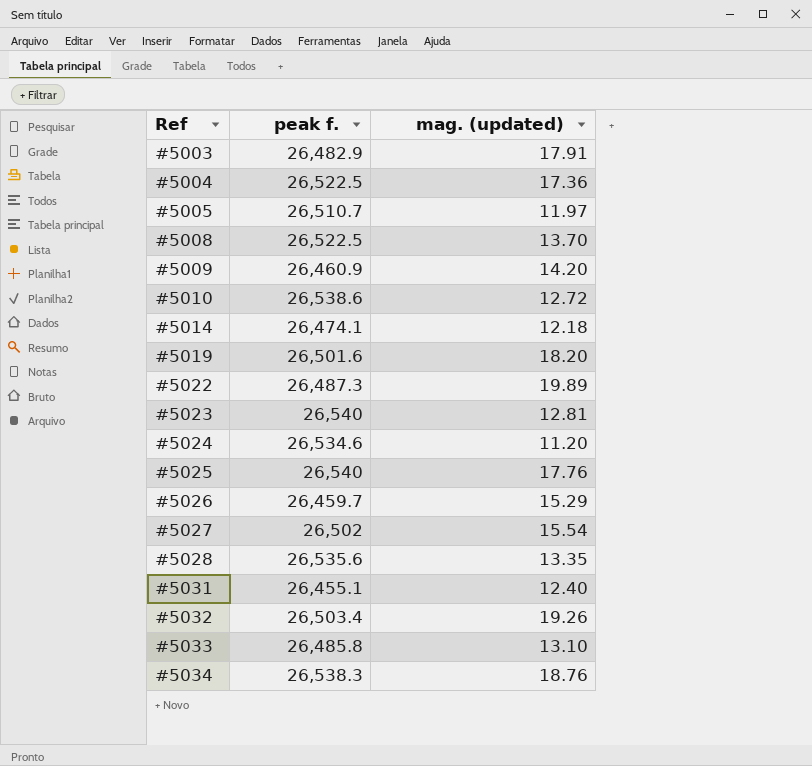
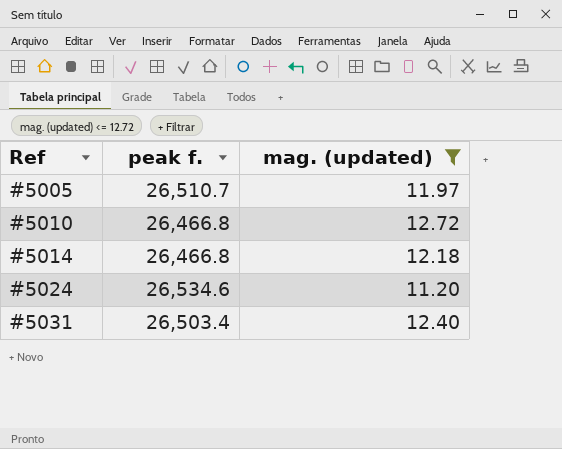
filter: none -> mag. (updated) <= 12.72
#5010 | peak f.: 26,538.6 -> 26,466.8
#5014 | peak f.: 26,474.1 -> 26,466.8
#5031 | peak f.: 26,455.1 -> 26,503.4

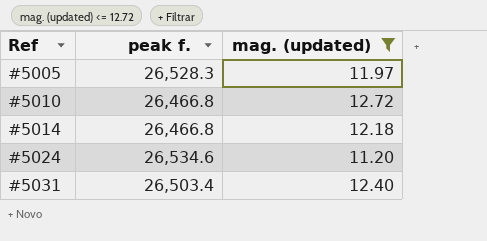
#5005 | peak f.: 26,510.7 -> 26,528.3

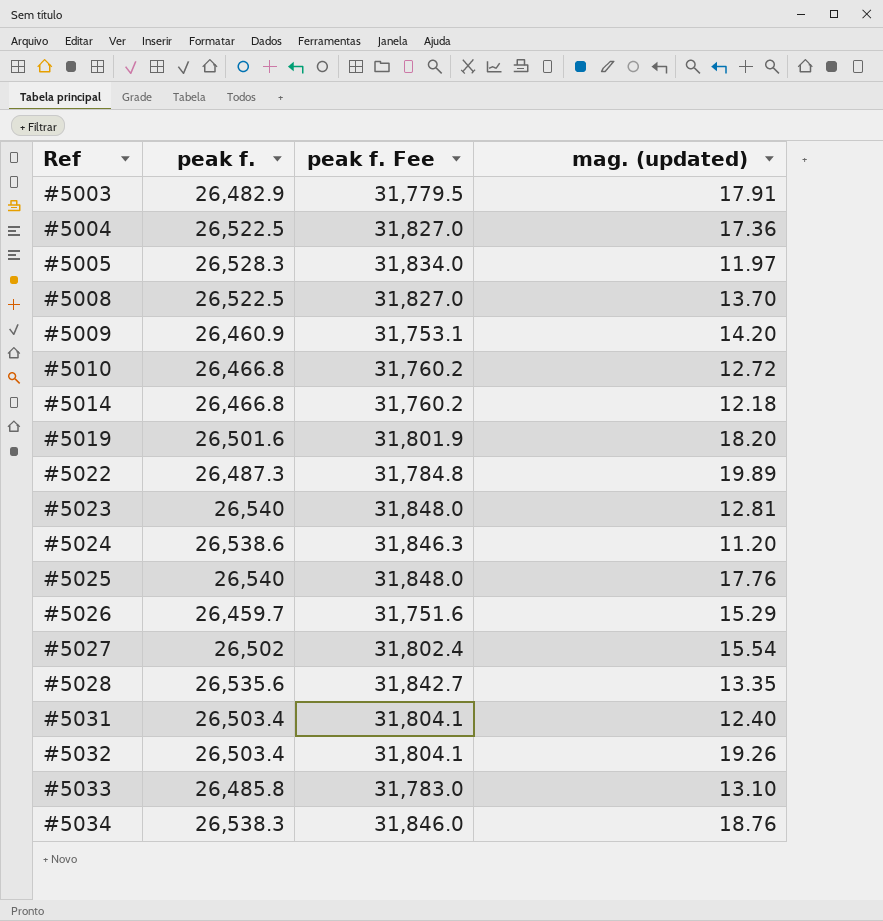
filter: mag. (updated) <= 12.72 -> none
column peak f. Fee | formula: none -> [peak f.] * 1.2
#5024 | peak f.: 26,534.6 -> 26,538.6

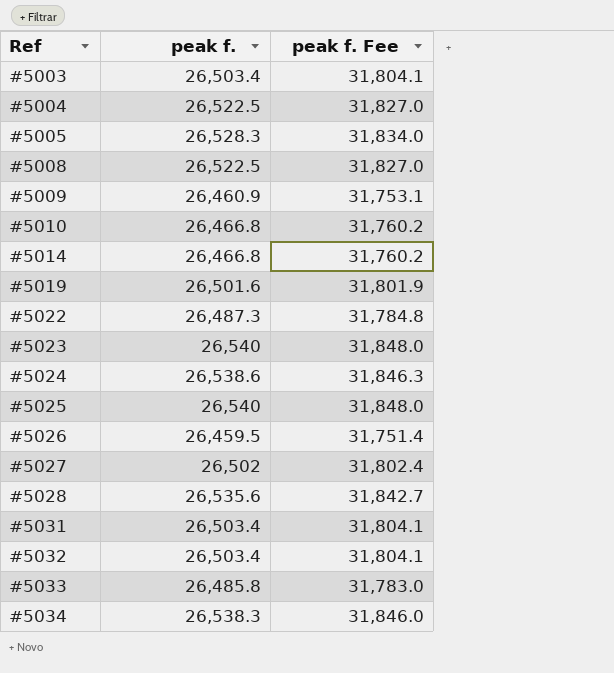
column mag. (updated) | position: 4 -> none
#5003 | peak f.: 26,482.9 -> 26,503.4
#5003 | peak f. Fee: 31,779.5 -> 31,804.1
#5026 | peak f.: 26,459.7 -> 26,459.5
#5026 | peak f. Fee: 31,751.6 -> 31,751.4

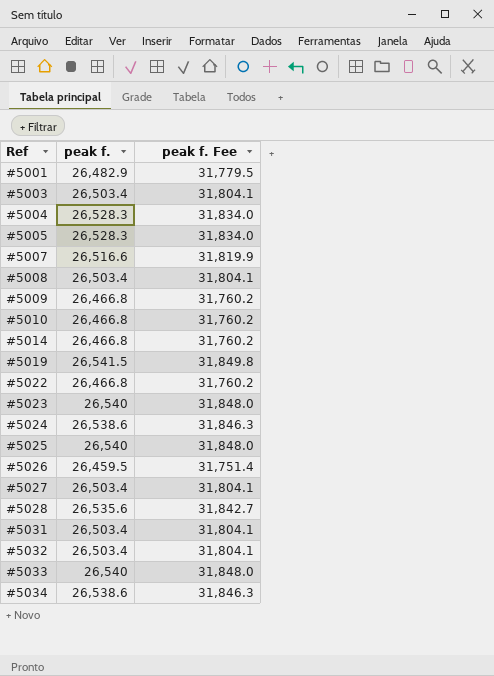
row #5001: none -> 26,482.9 | 31,779.5
#5004 | peak f.: 26,522.5 -> 26,528.3
#5004 | peak f. Fee: 31,827.0 -> 31,834.0
row #5007: none -> 26,516.6 | 31,819.9
#5008 | peak f.: 26,522.5 -> 26,503.4
#5008 | peak f. Fee: 31,827.0 -> 31,804.1
#5009 | peak f.: 26,460.9 -> 26,466.8
#5009 | peak f. Fee: 31,753.1 -> 31,760.2
#5019 | peak f.: 26,501.6 -> 26,541.5
#5019 | peak f. Fee: 31,801.9 -> 31,849.8
#5022 | peak f.: 26,487.3 -> 26,466.8
#5022 | peak f. Fee: 31,784.8 -> 31,760.2
#5027 | peak f.: 26,502 -> 26,503.4
#5027 | peak f. Fee: 31,802.4 -> 31,804.1
#5033 | peak f.: 26,485.8 -> 26,540
#5033 | peak f. Fee: 31,783.0 -> 31,848.0
#5034 | peak f.: 26,538.3 -> 26,538.6
#5034 | peak f. Fee: 31,846.0 -> 31,846.3

